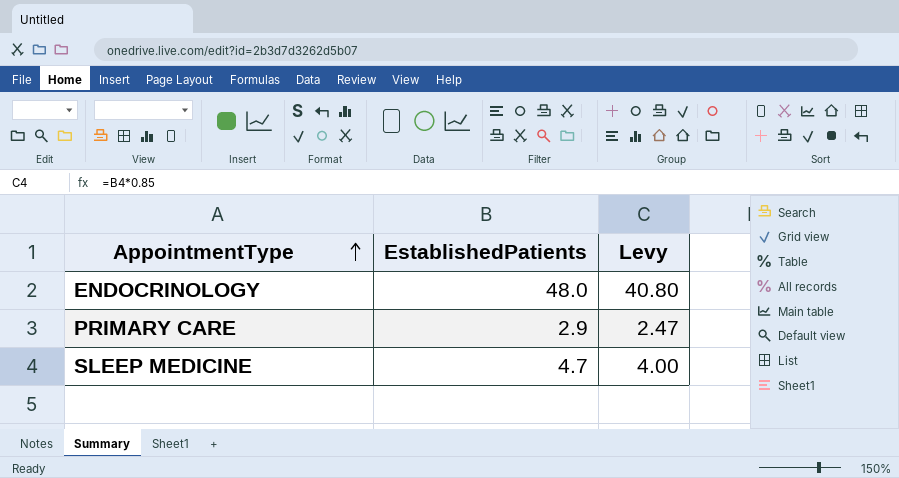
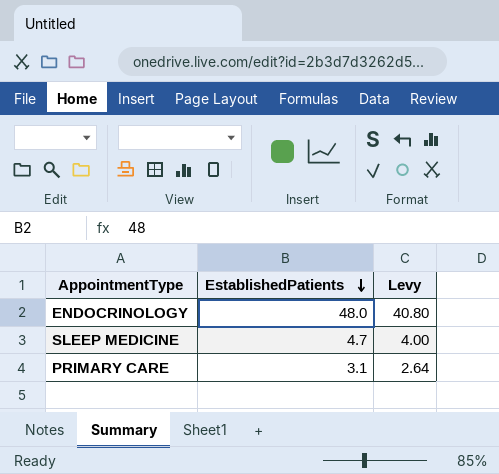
row order: AppointmentType ascending -> EstablishedPatients descending
PRIMARY CARE | EstablishedPatients: 2.9 -> 3.1
PRIMARY CARE | Levy: 2.47 -> 2.64

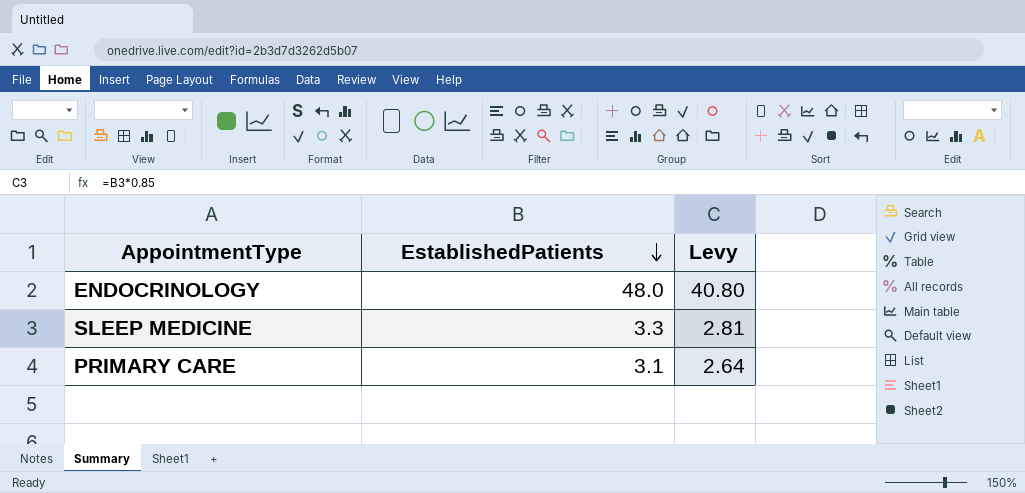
SLEEP MEDICINE | EstablishedPatients: 4.7 -> 3.3
SLEEP MEDICINE | Levy: 4.00 -> 2.81

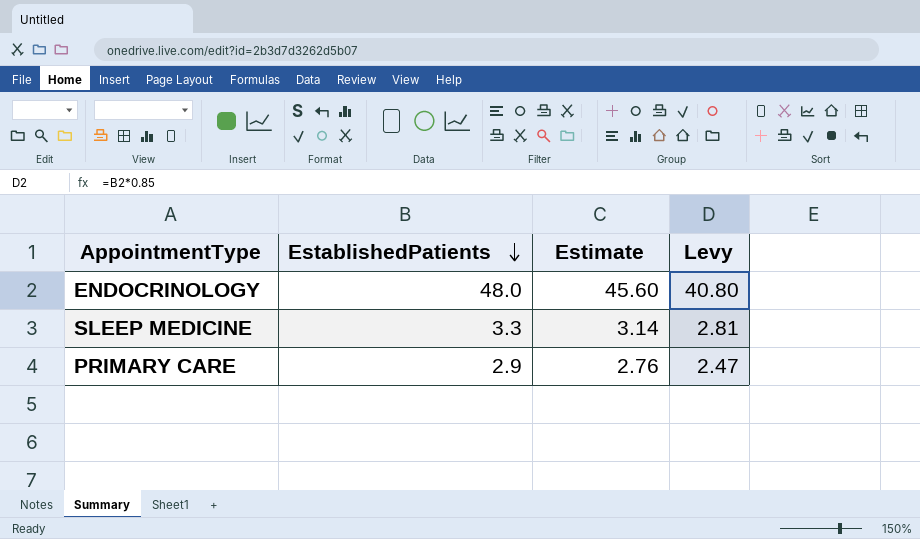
column Estimate | formula: none -> [EstablishedPatients] * 0.95
PRIMARY CARE | EstablishedPatients: 3.1 -> 2.9
PRIMARY CARE | Levy: 2.64 -> 2.47

